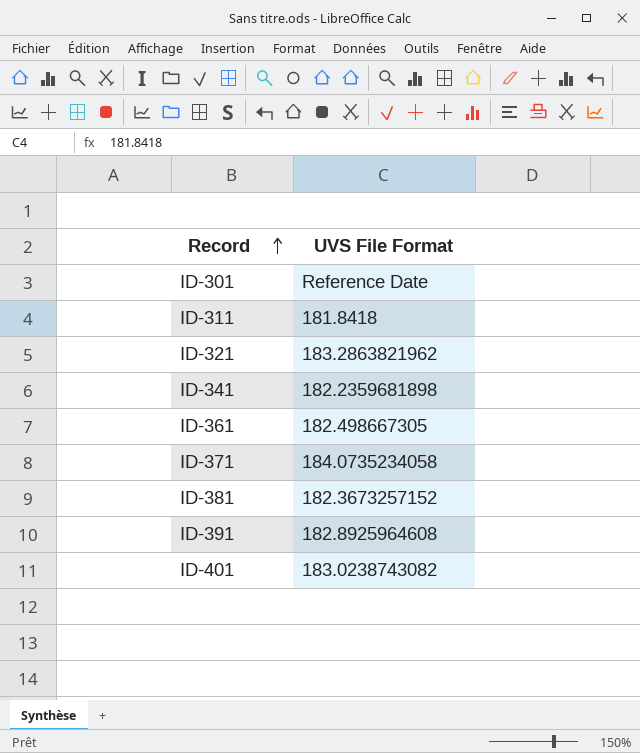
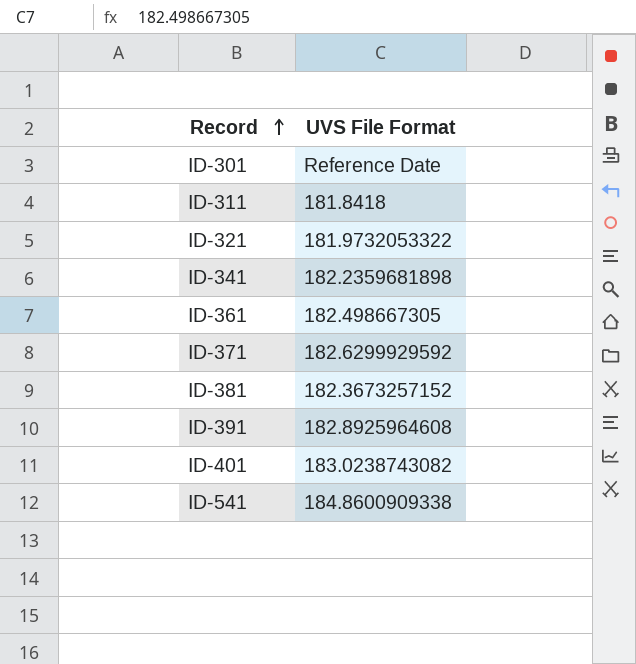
ID-321 | UVS File Format: 183.2863821962 -> 181.9732053322
ID-371 | UVS File Format: 184.0735234058 -> 182.6299929592
row ID-541: none -> 184.8600909338

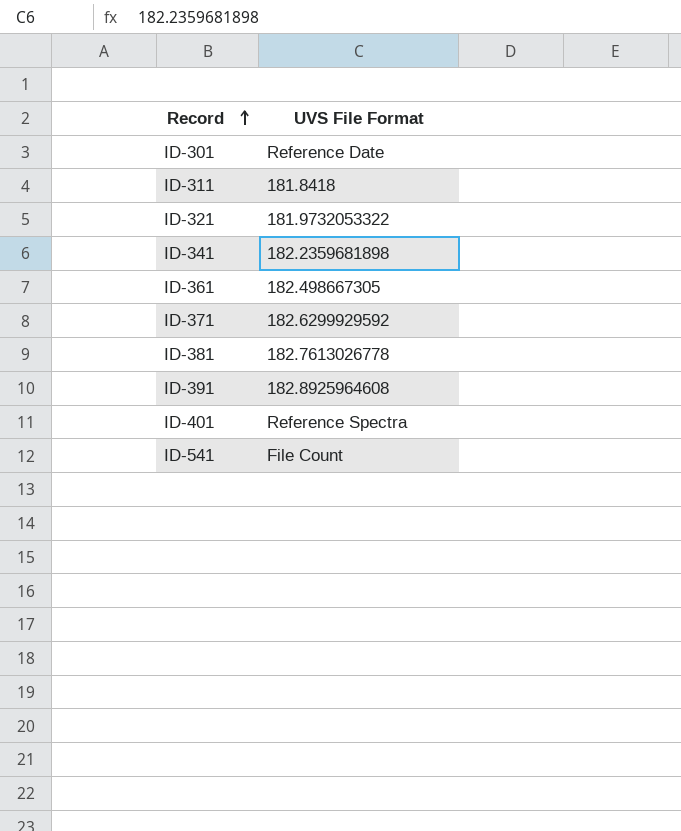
ID-381 | UVS File Format: 182.3673257152 -> 182.7613026778
ID-401 | UVS File Format: 183.0238743082 -> Reference Spectra
ID-541 | UVS File Format: 184.8600909338 -> File Count

